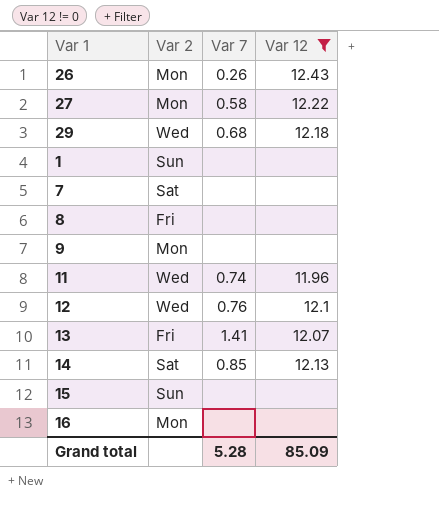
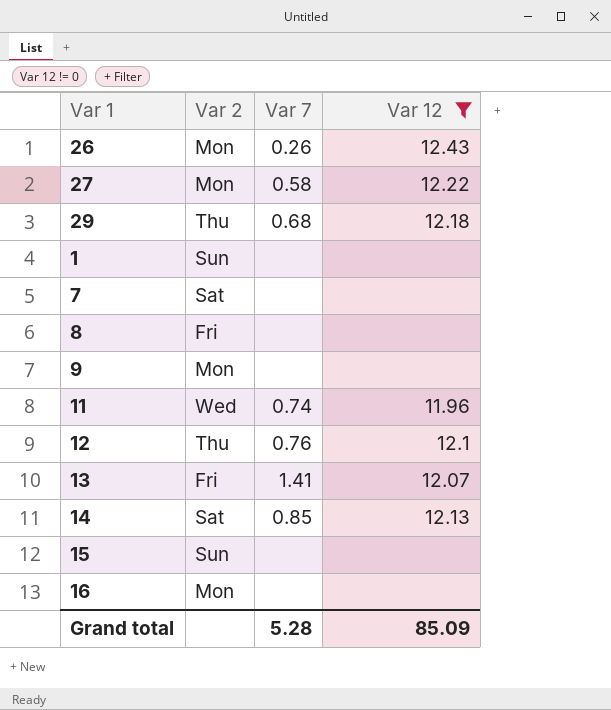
29 | Var 2: Wed -> Thu
12 | Var 2: Wed -> Thu

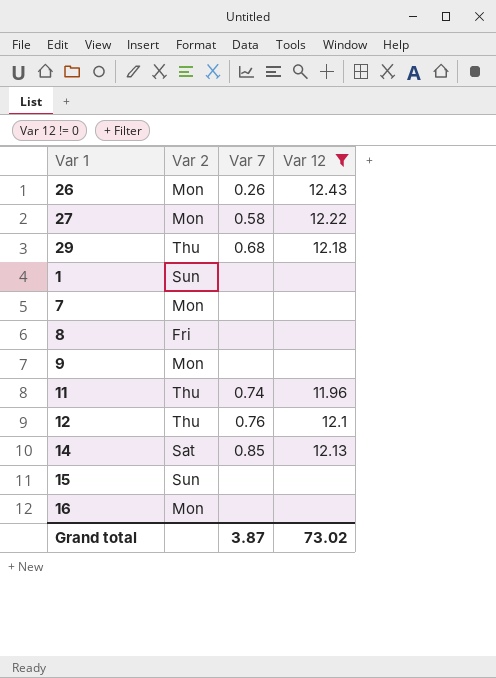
row 13: Fri | 1.41 | 12.07 -> none
7 | Var 2: Sat -> Mon
11 | Var 2: Wed -> Thu
Grand total | Var 7: 5.28 -> 3.87
Grand total | Var 12: 85.09 -> 73.02

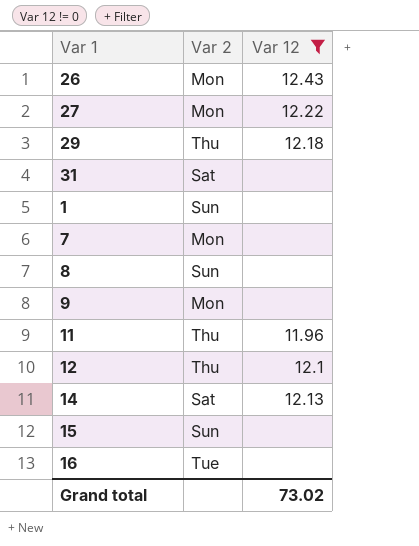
column Var 7 | position: 3 -> none
row 31: none -> Sat | none
8 | Var 2: Fri -> Sun
16 | Var 2: Mon -> Tue

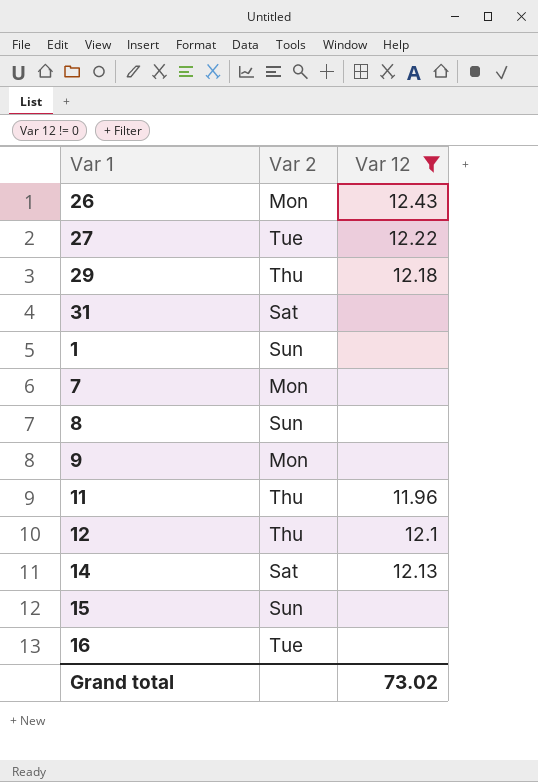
27 | Var 2: Mon -> Tue

